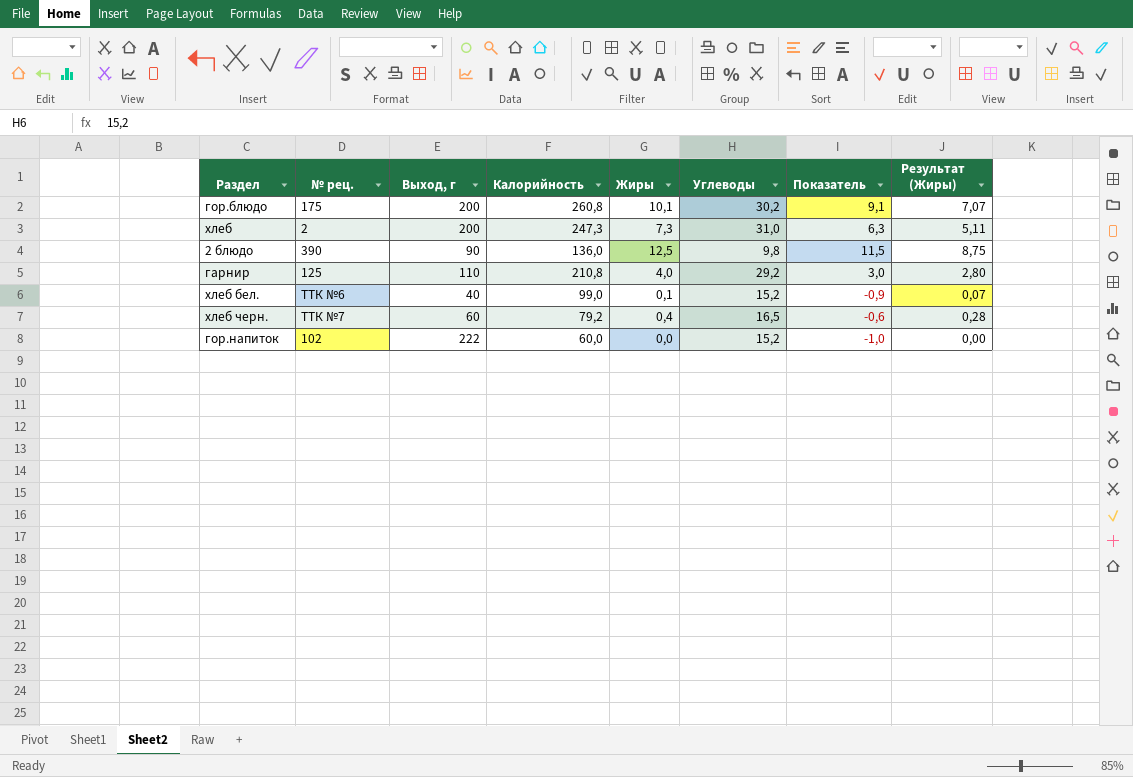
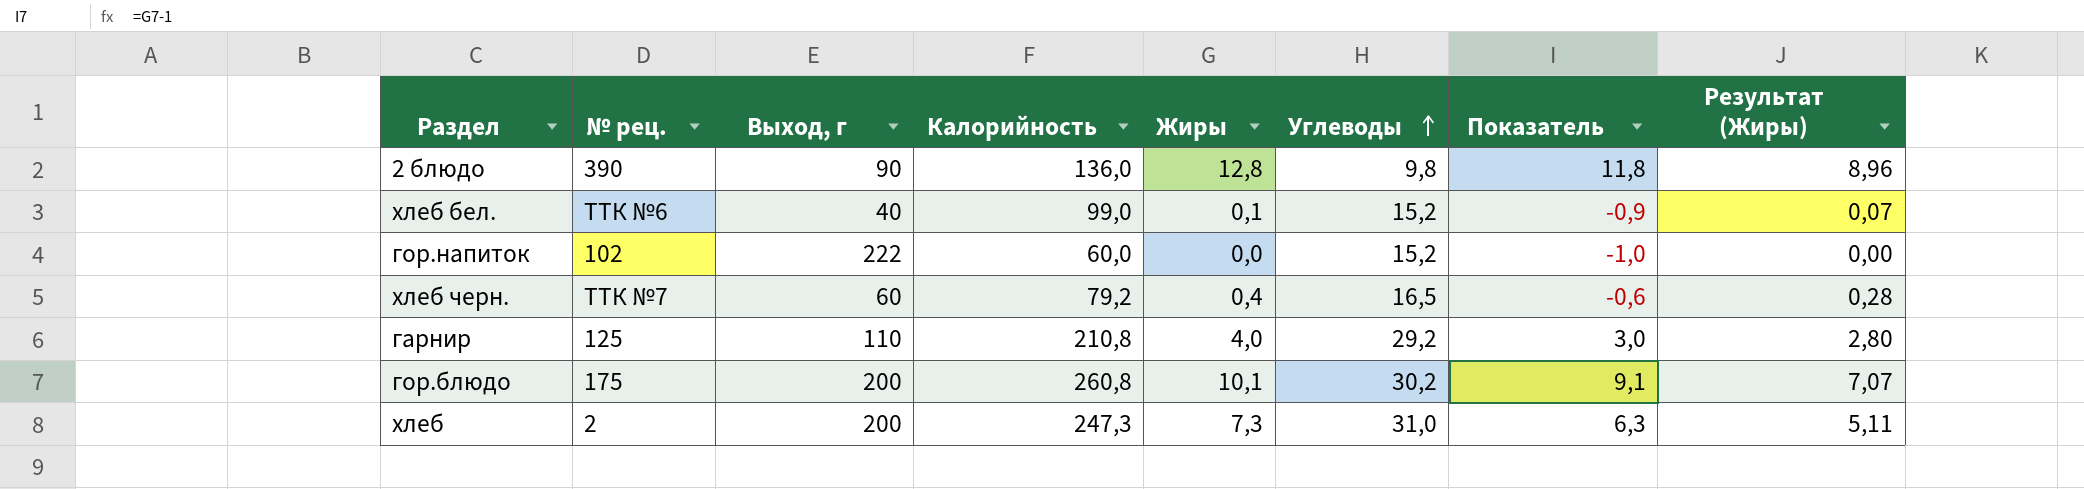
row order: none -> Углеводы ascending
2 блюдо | Жиры: 12,5 -> 12,8
2 блюдо | Показатель: 11,5 -> 11,8
2 блюдо | Результат (Жиры): 8,75 -> 8,96

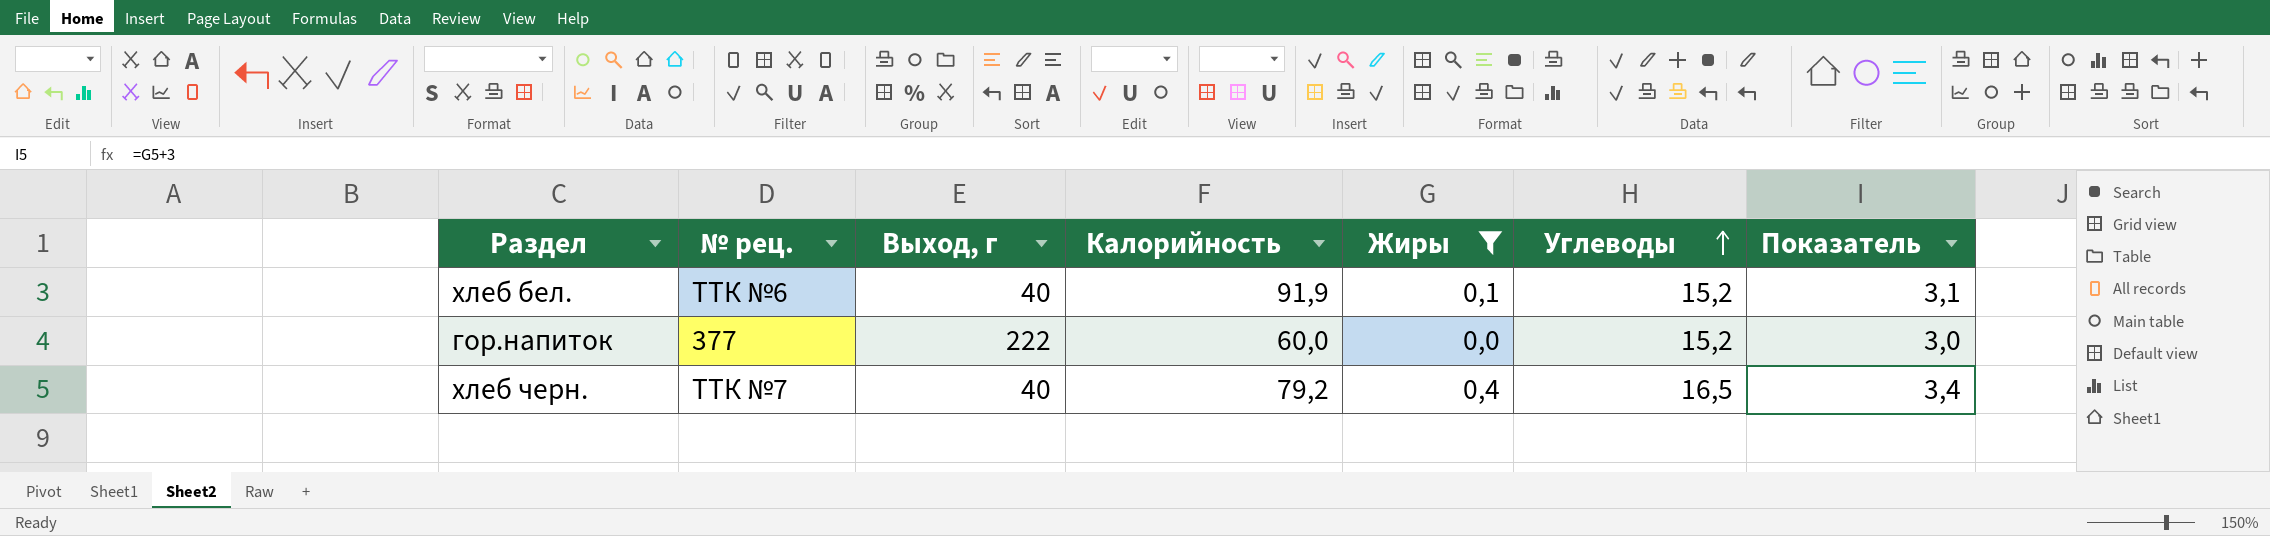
filter: none -> Жиры <= 0,4
column Результат (Жиры) | formula: [Жиры] * 0,7 -> none
column Показатель | formula: [Жиры] - 1 -> [Жиры] + 3
хлеб бел. | Калорийность: 99,0 -> 91,9
гор.напиток | № рец.: 102 -> 377
хлеб черн. | Выход, г: 60 -> 40

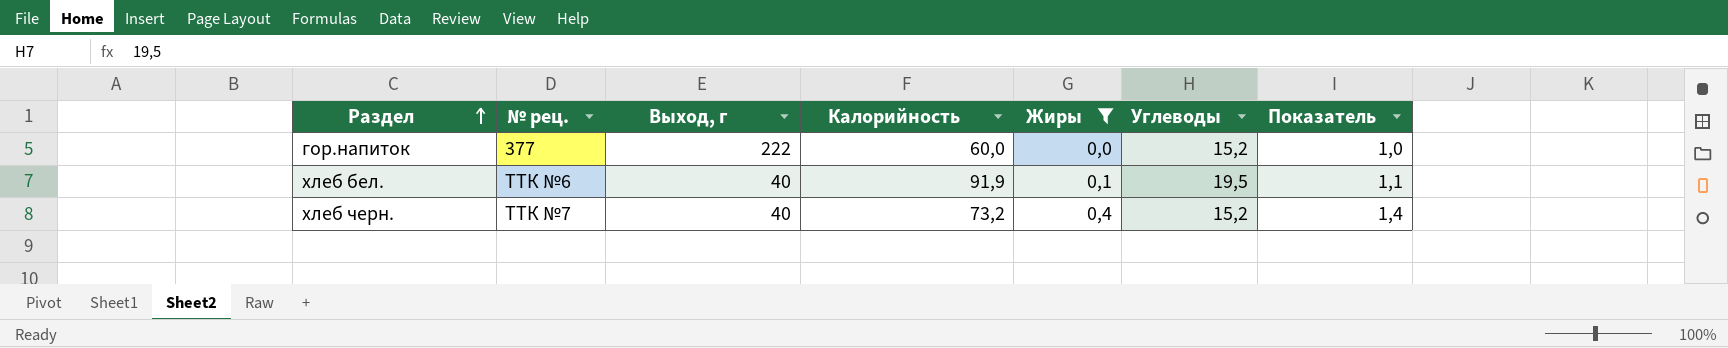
row order: Углеводы ascending -> Раздел ascending
column Показатель | formula: [Жиры] + 3 -> [Жиры] + 1
хлеб бел. | Углеводы: 15,2 -> 19,5
хлеб черн. | Калорийность: 79,2 -> 73,2
хлеб черн. | Углеводы: 16,5 -> 15,2

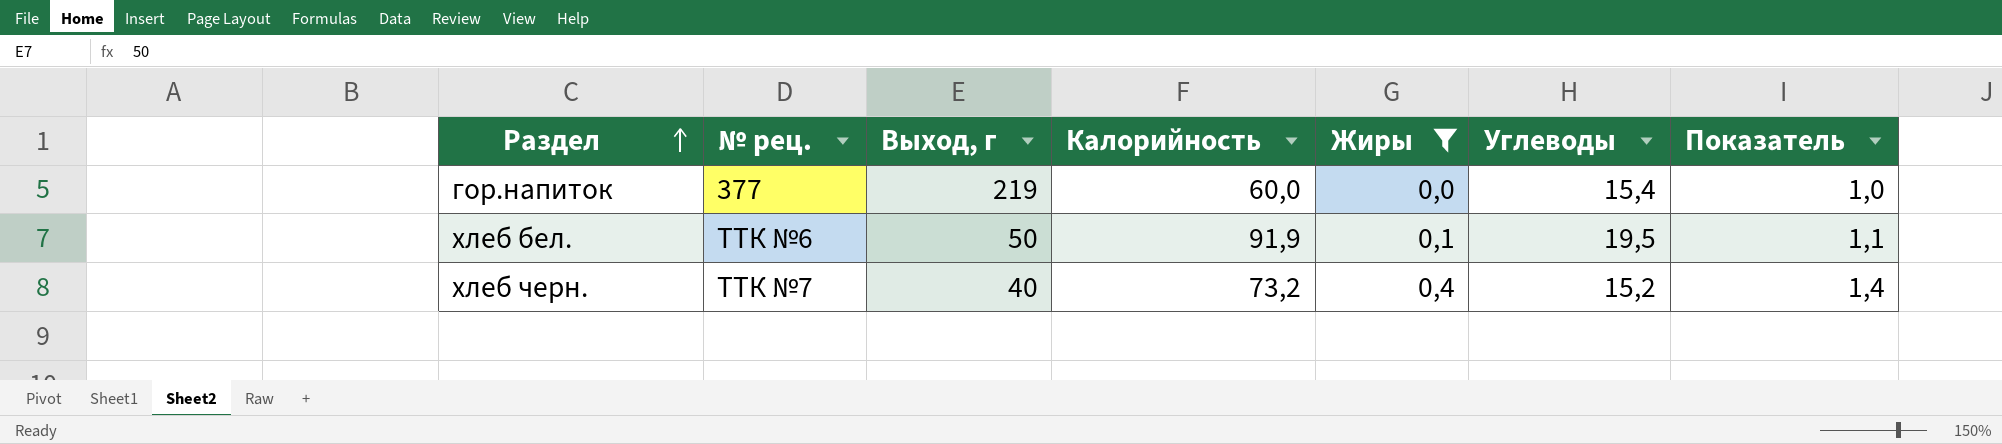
гор.напиток | Выход, г: 222 -> 219
гор.напиток | Углеводы: 15,2 -> 15,4
хлеб бел. | Выход, г: 40 -> 50

